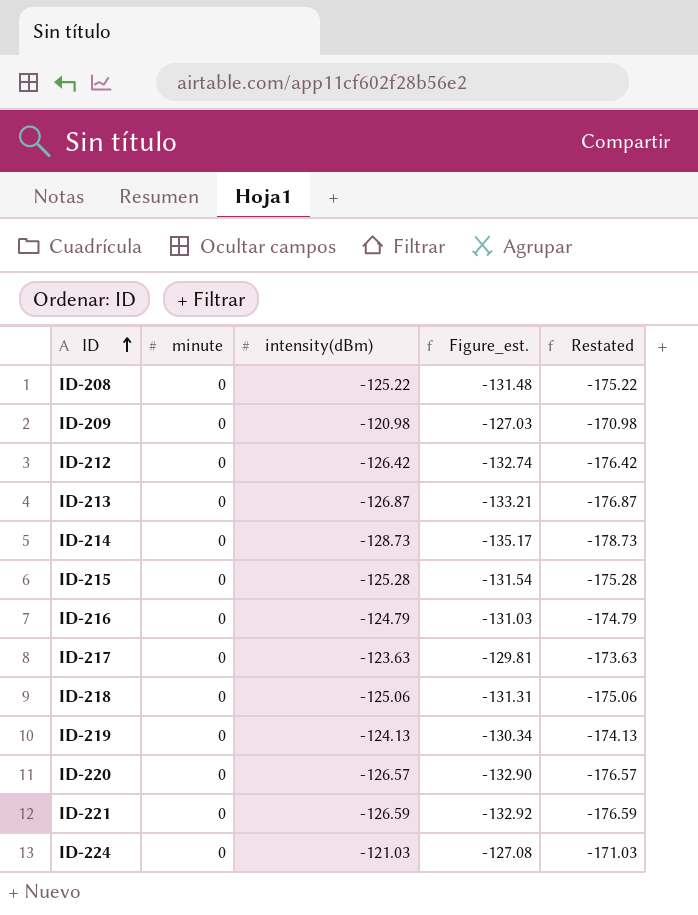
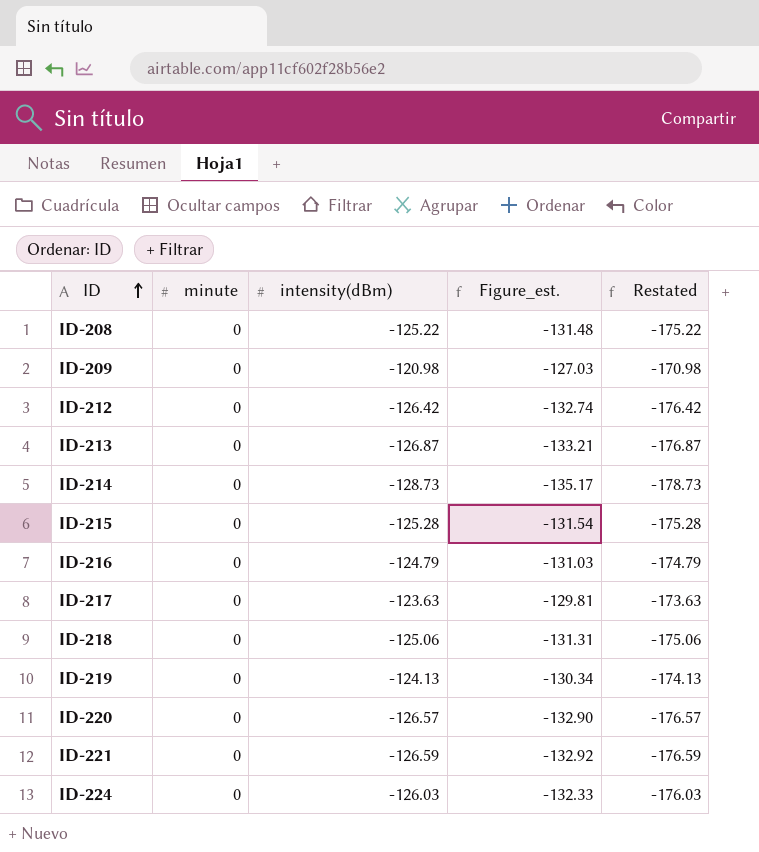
ID-224 | intensity(dBm): -121.03 -> -126.03
ID-224 | Figure_est.: -127.08 -> -132.33
ID-224 | Restated: -171.03 -> -176.03

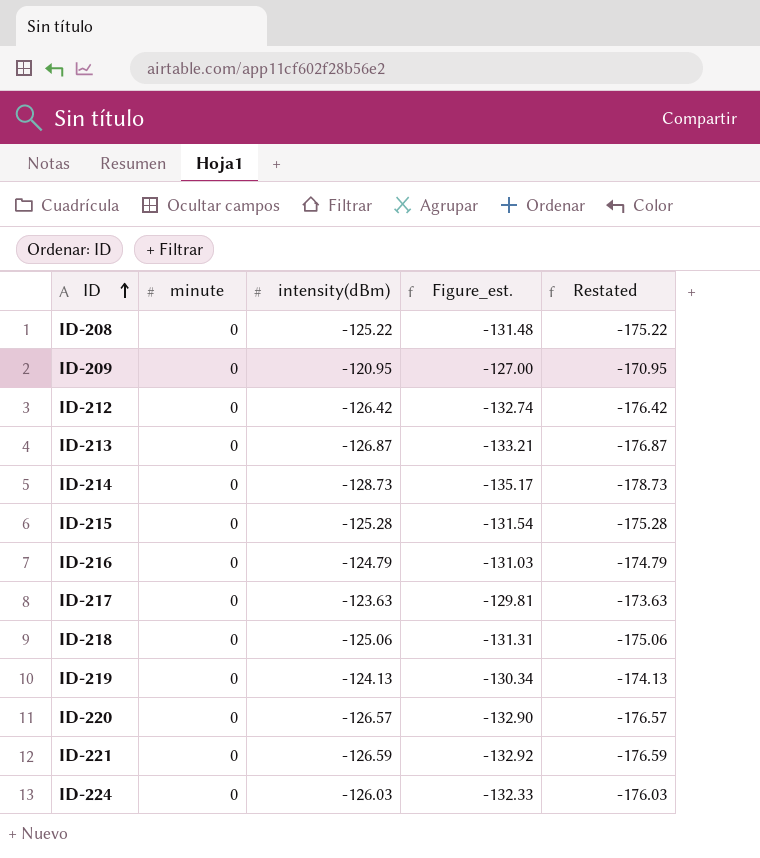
ID-209 | intensity(dBm): -120.98 -> -120.95
ID-209 | Figure_est.: -127.03 -> -127.00
ID-209 | Restated: -170.98 -> -170.95

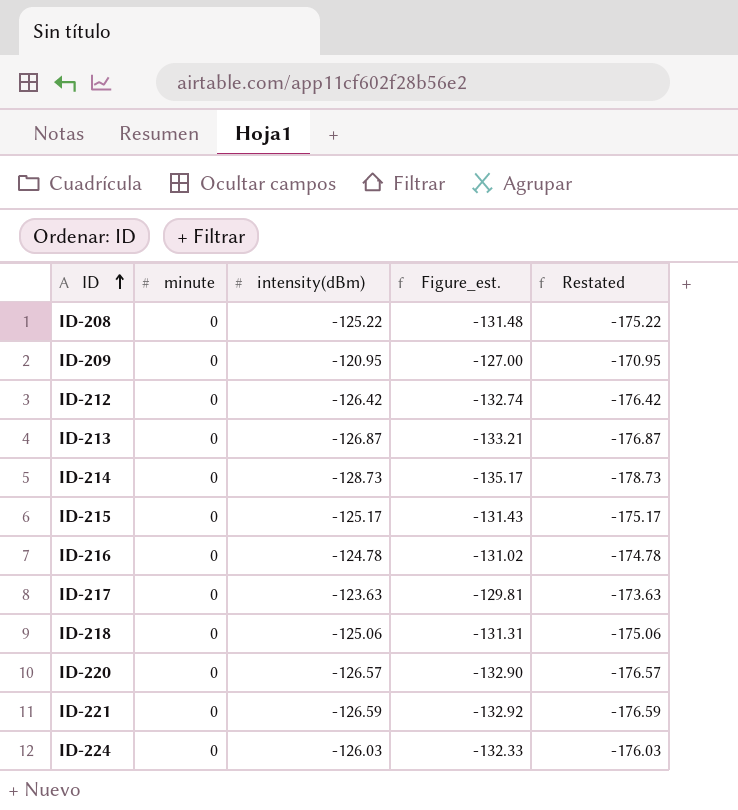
row ID-219: 0 | -124.13 | -130.34 | -174.13 -> none
ID-215 | intensity(dBm): -125.28 -> -125.17
ID-215 | Figure_est.: -131.54 -> -131.43
ID-215 | Restated: -175.28 -> -175.17
ID-216 | intensity(dBm): -124.79 -> -124.78
ID-216 | Figure_est.: -131.03 -> -131.02
ID-216 | Restated: -174.79 -> -174.78

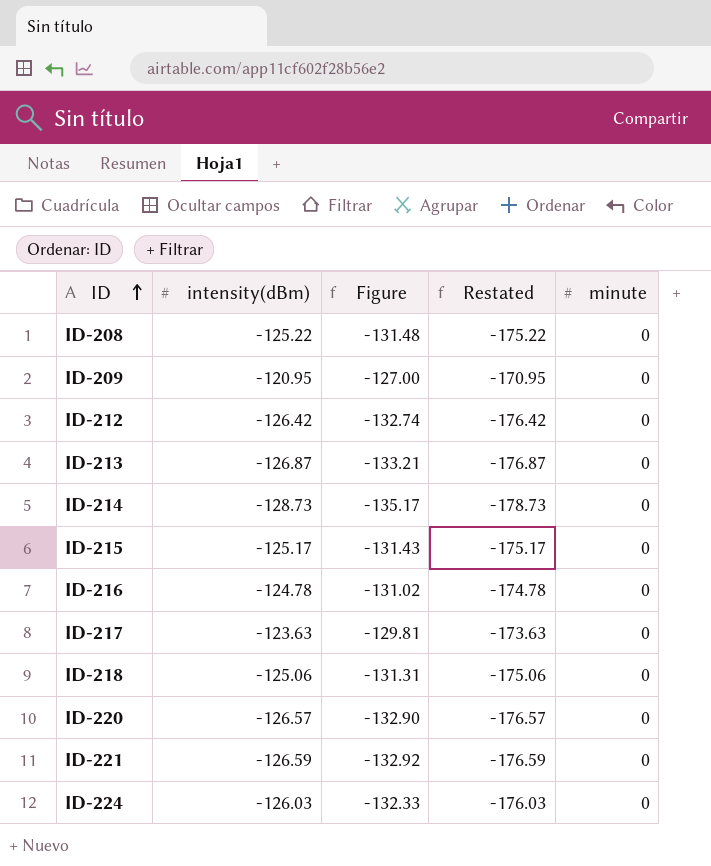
column name: Figure_est. -> Figure
column minute | position: 2 -> 5

